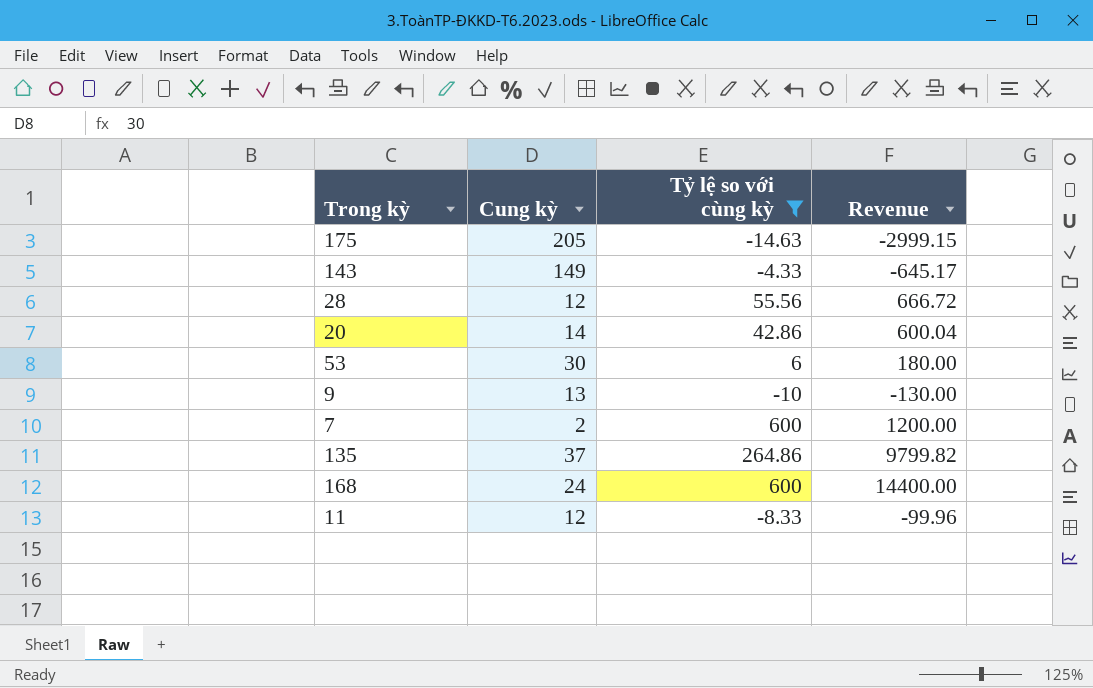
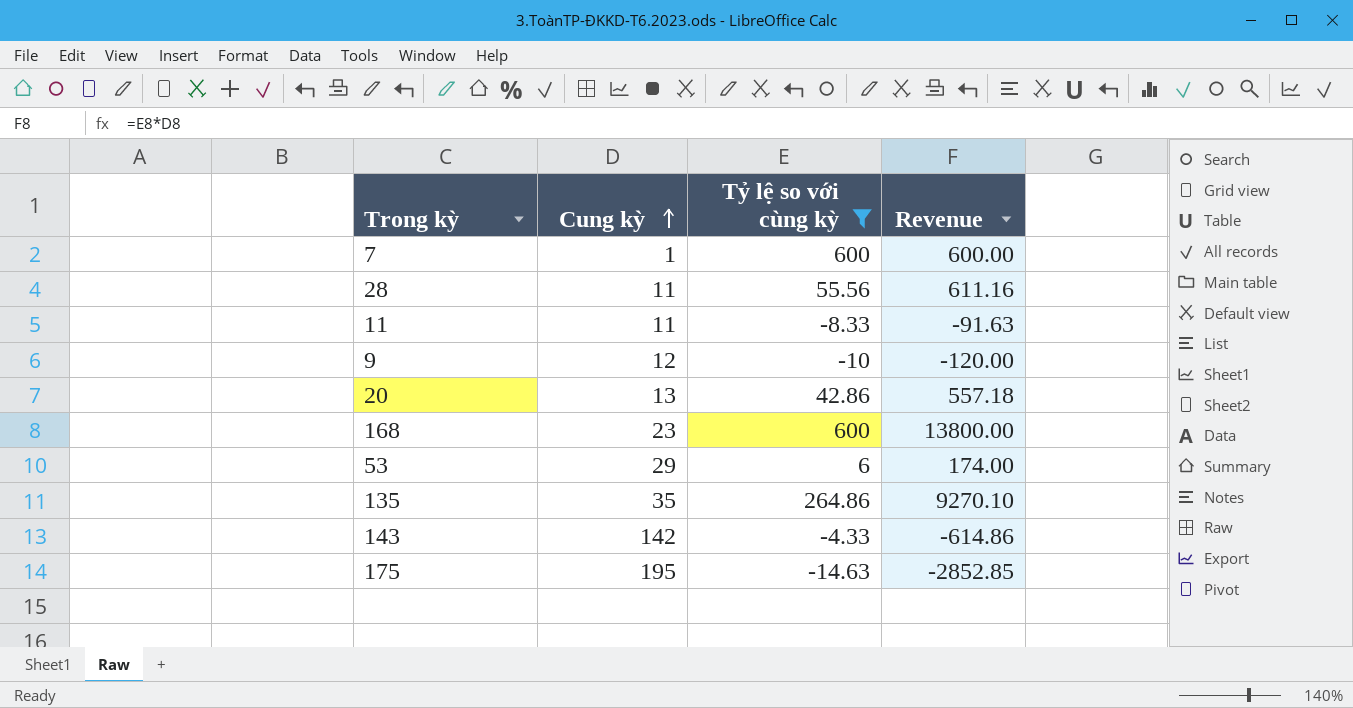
row order: none -> Cung kỳ ascending
7 | Cung kỳ: 2 -> 1
7 | Revenue: 1200.00 -> 600.00
28 | Cung kỳ: 12 -> 11
28 | Revenue: 666.72 -> 611.16
11 | Cung kỳ: 12 -> 11
11 | Revenue: -99.96 -> -91.63
9 | Cung kỳ: 13 -> 12
9 | Revenue: -130.00 -> -120.00
20 | Cung kỳ: 14 -> 13
20 | Revenue: 600.04 -> 557.18
168 | Cung kỳ: 24 -> 23
168 | Revenue: 14400.00 -> 13800.00
53 | Cung kỳ: 30 -> 29
53 | Revenue: 180.00 -> 174.00
135 | Cung kỳ: 37 -> 35
135 | Revenue: 9799.82 -> 9270.10
143 | Cung kỳ: 149 -> 142
143 | Revenue: -645.17 -> -614.86
175 | Cung kỳ: 205 -> 195
175 | Revenue: -2999.15 -> -2852.85

